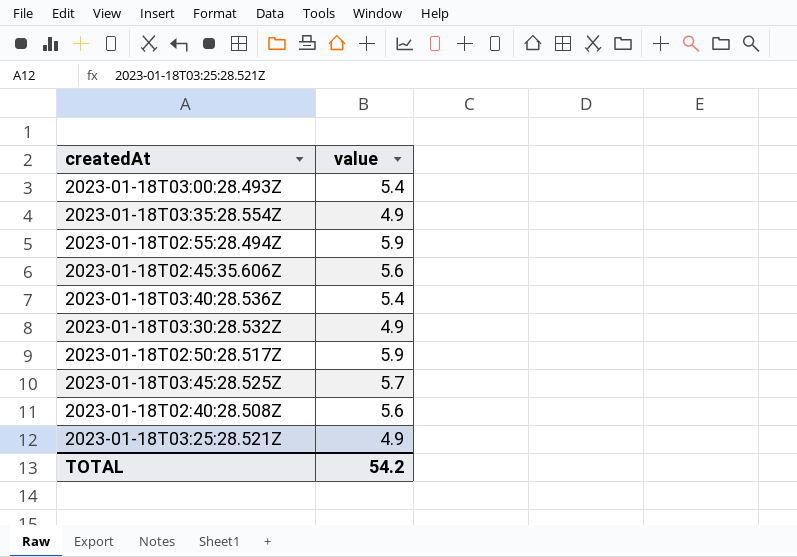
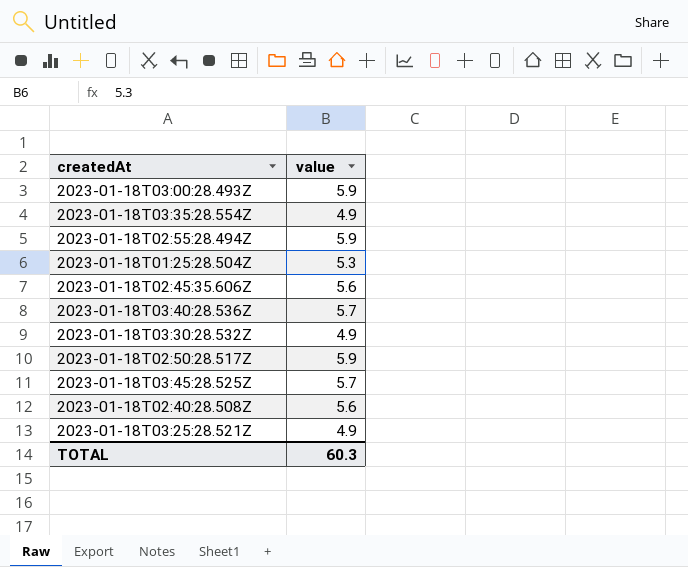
2023-01-18T03:00:28.493Z | value: 5.4 -> 5.9
row 2023-01-18T01:25:28.504Z: none -> 5.3
2023-01-18T03:40:28.536Z | value: 5.4 -> 5.7
TOTAL | value: 54.2 -> 60.3

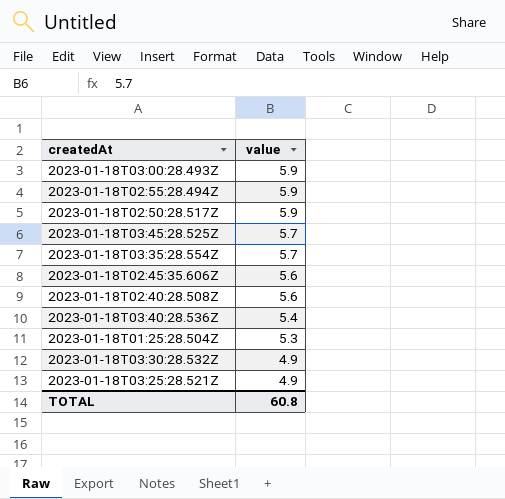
row order: none -> value descending
2023-01-18T03:35:28.554Z | value: 4.9 -> 5.7
2023-01-18T03:40:28.536Z | value: 5.7 -> 5.4
TOTAL | value: 60.3 -> 60.8

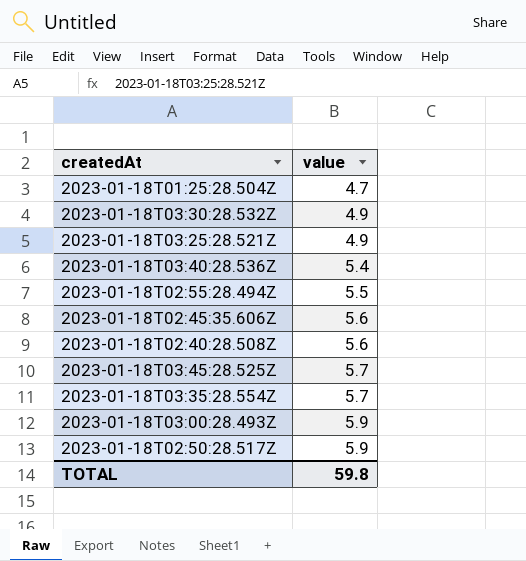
row order: value descending -> value ascending
2023-01-18T01:25:28.504Z | value: 5.3 -> 4.7
2023-01-18T02:55:28.494Z | value: 5.9 -> 5.5
TOTAL | value: 60.8 -> 59.8

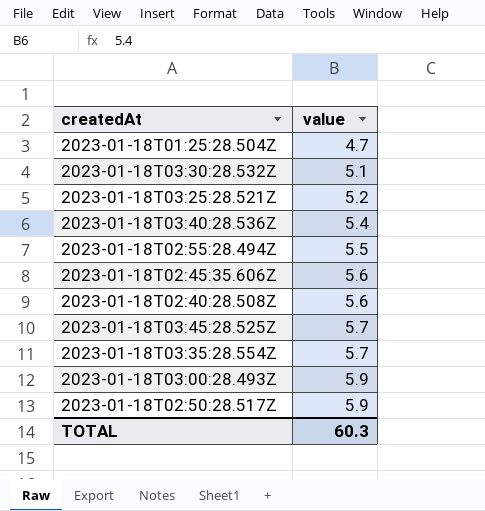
2023-01-18T03:30:28.532Z | value: 4.9 -> 5.1
2023-01-18T03:25:28.521Z | value: 4.9 -> 5.2
TOTAL | value: 59.8 -> 60.3

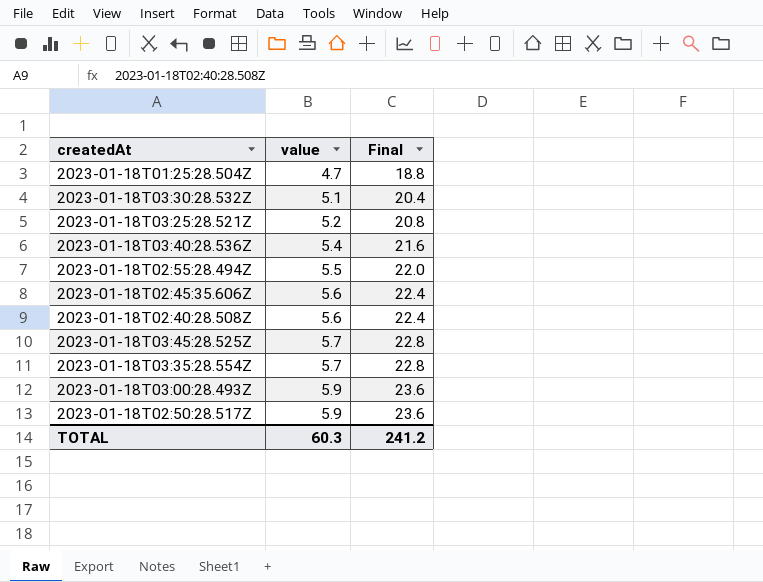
column Final | formula: none -> [value] * 4

